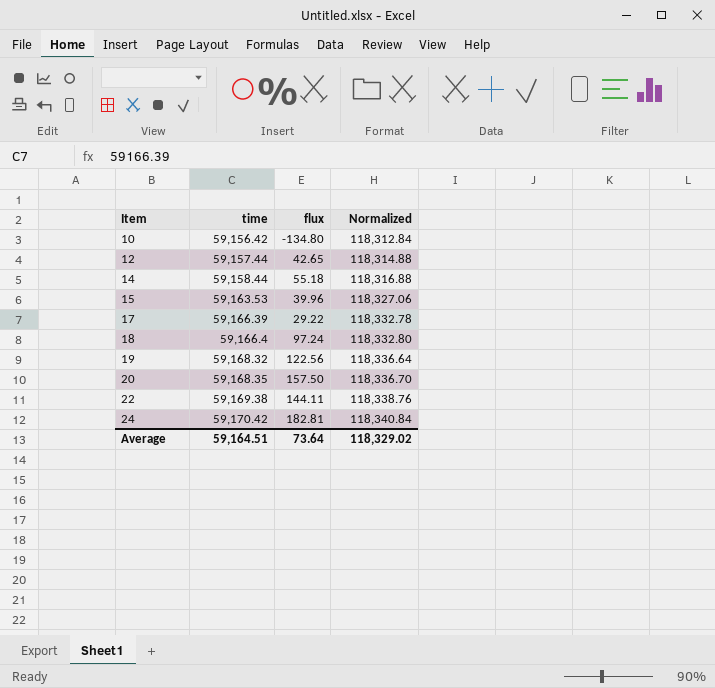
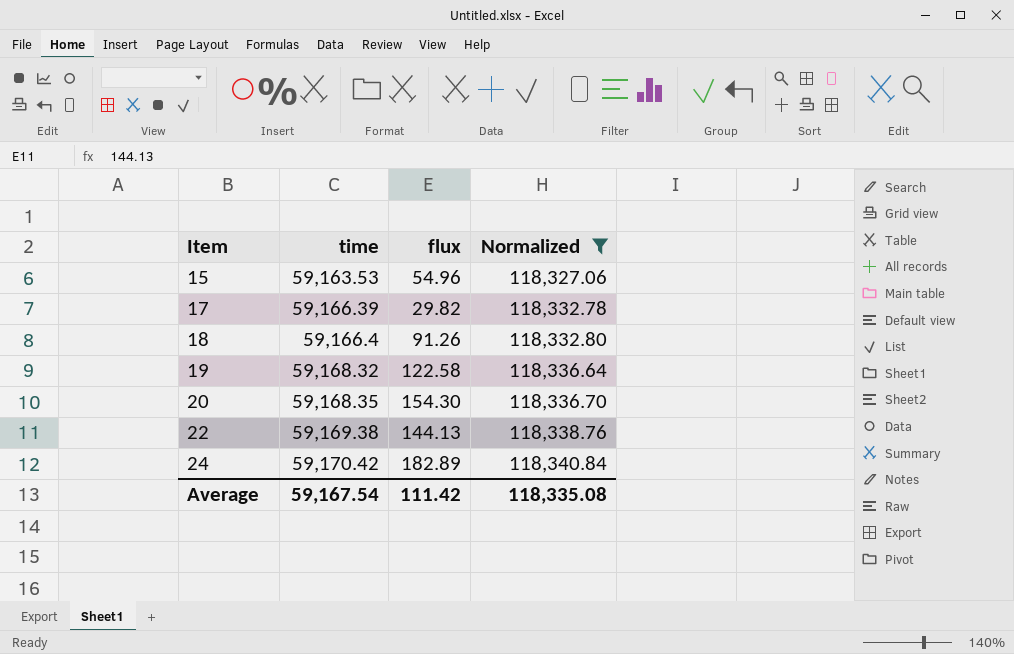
filter: none -> Normalized >= 118,327.06
15 | flux: 39.96 -> 54.96
17 | flux: 29.22 -> 29.82
18 | flux: 97.24 -> 91.26
19 | flux: 122.56 -> 122.58
20 | flux: 157.50 -> 154.30
22 | flux: 144.11 -> 144.13
24 | flux: 182.81 -> 182.89
Average | time: 59,164.51 -> 59,167.54
Average | flux: 73.64 -> 111.42
Average | Normalized: 118,329.02 -> 118,335.08

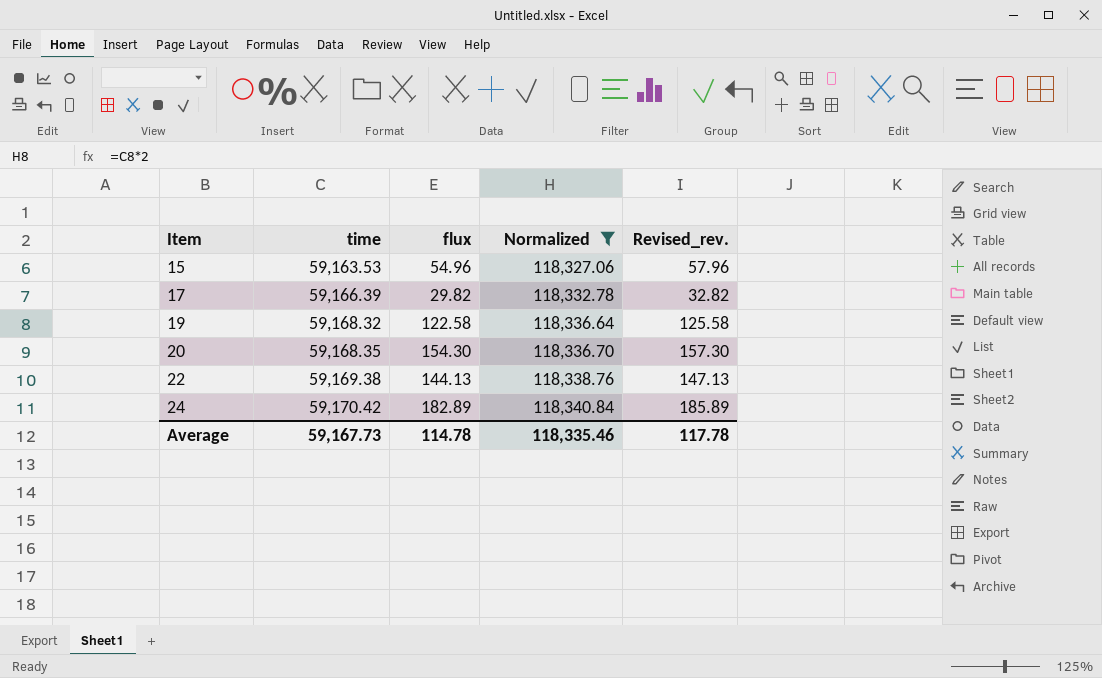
column Revised_rev. | formula: none -> [flux] + 3
row 18: 59,166.4 | 91.26 | 118,332.80 -> none
Average | time: 59,167.54 -> 59,167.73
Average | flux: 111.42 -> 114.78
Average | Normalized: 118,335.08 -> 118,335.46

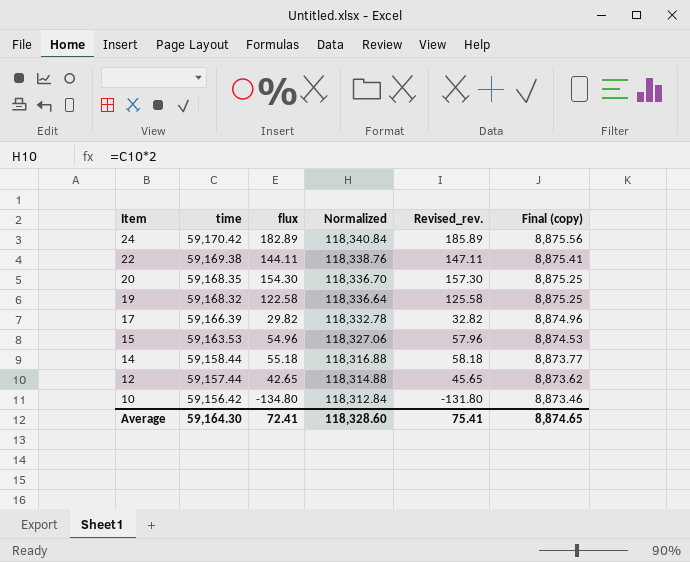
filter: Normalized >= 118,327.06 -> none
row order: Item ascending -> Item descending
column Final (copy) | formula: none -> [time] * 0.15
22 | flux: 144.13 -> 144.11
22 | Revised_rev.: 147.13 -> 147.11
Average | time: 59,167.73 -> 59,164.30
Average | flux: 114.78 -> 72.41
Average | Normalized: 118,335.46 -> 118,328.60
Average | Revised_rev.: 117.78 -> 75.41

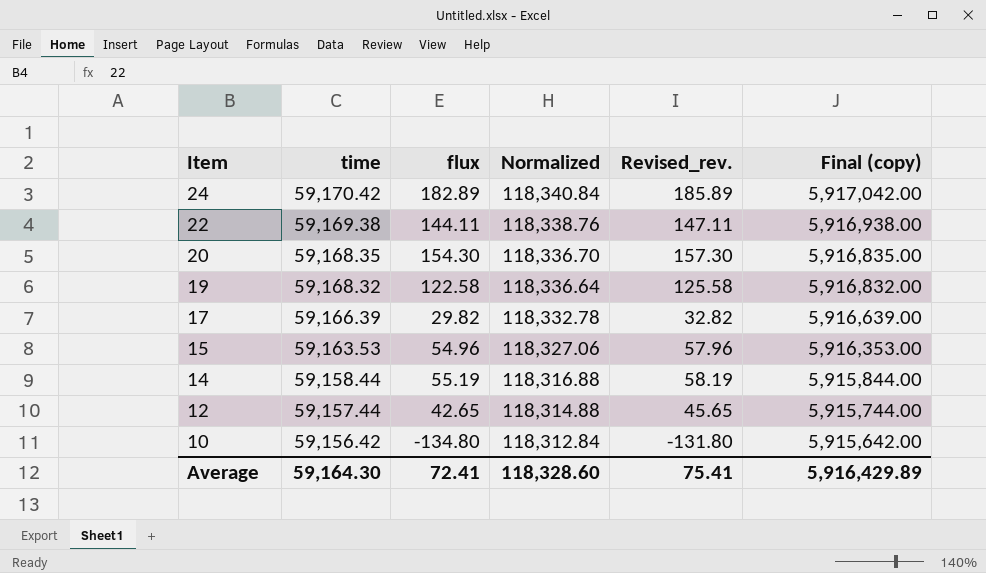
column Final (copy) | formula: [time] * 0.15 -> [time] * 100
14 | flux: 55.18 -> 55.19
14 | Revised_rev.: 58.18 -> 58.19
Average | Final (copy): 8,874.65 -> 5,916,429.89

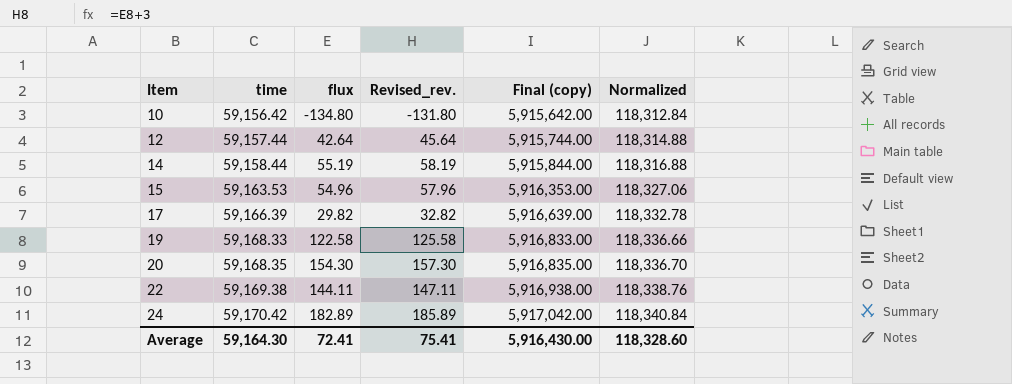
row order: Item descending -> Item ascending
column Normalized | position: 4 -> 6
12 | flux: 42.65 -> 42.64
12 | Revised_rev.: 45.65 -> 45.64
19 | time: 59,168.32 -> 59,168.33
19 | Final (copy): 5,916,832.00 -> 5,916,833.00
19 | Normalized: 118,336.64 -> 118,336.66
Average | Final (copy): 5,916,429.89 -> 5,916,430.00

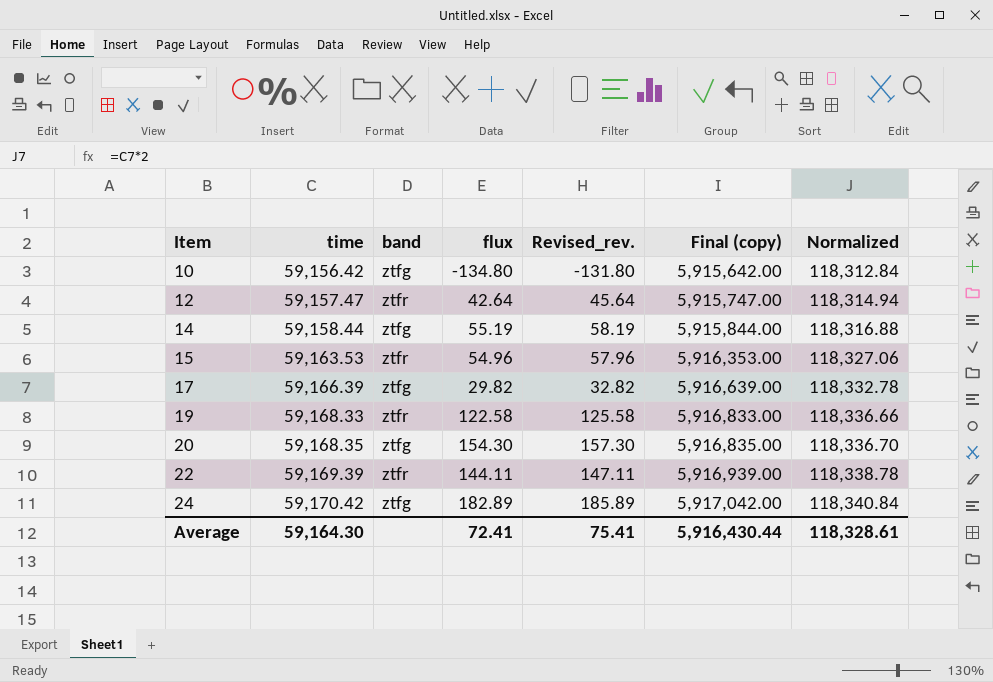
column band | position: none -> 3
12 | time: 59,157.44 -> 59,157.47
12 | Final (copy): 5,915,744.00 -> 5,915,747.00
12 | Normalized: 118,314.88 -> 118,314.94
22 | time: 59,169.38 -> 59,169.39
22 | Final (copy): 5,916,938.00 -> 5,916,939.00
22 | Normalized: 118,338.76 -> 118,338.78
Average | Final (copy): 5,916,430.00 -> 5,916,430.44
Average | Normalized: 118,328.60 -> 118,328.61

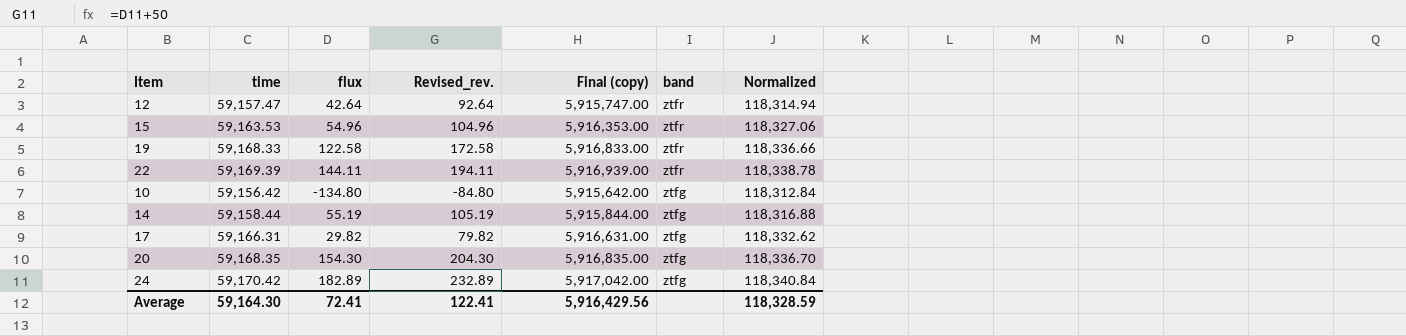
row order: Item ascending -> band descending
column Revised_rev. | formula: [flux] + 3 -> [flux] + 50
column band | position: 3 -> 6
17 | time: 59,166.39 -> 59,166.31
17 | Final (copy): 5,916,639.00 -> 5,916,631.00
17 | Normalized: 118,332.78 -> 118,332.62
Average | Revised_rev.: 75.41 -> 122.41
Average | Final (copy): 5,916,430.44 -> 5,916,429.56
Average | Normalized: 118,328.61 -> 118,328.59

